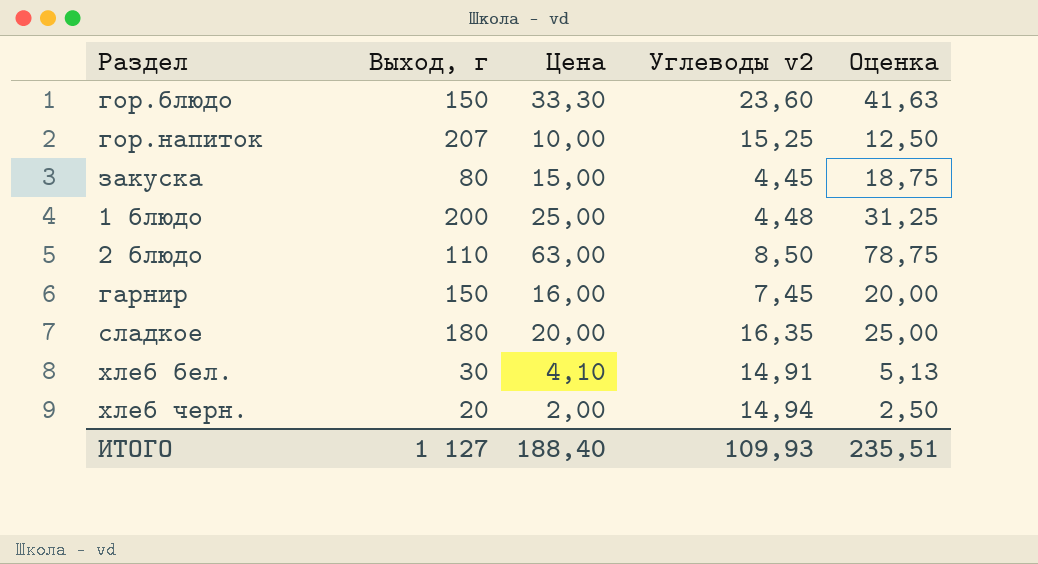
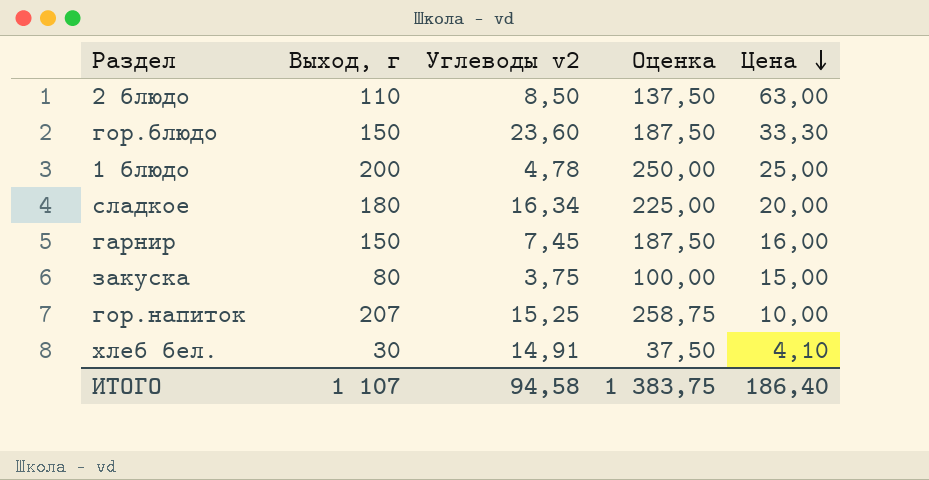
row order: none -> Цена descending
column Оценка | formula: [Цена] * 1,25 -> [Выход, г] * 1,25
column Цена | position: 3 -> 5
row хлеб черн.: 20 | 2,00 | 14,94 | 2,50 -> none
1 блюдо | Углеводы v2: 4,48 -> 4,78
сладкое | Углеводы v2: 16,35 -> 16,34
закуска | Углеводы v2: 4,45 -> 3,75
ИТОГО | Выход, г: 1 127 -> 1 107
ИТОГО | Углеводы v2: 109,93 -> 94,58
ИТОГО | Оценка: 235,51 -> 1 383,75
ИТОГО | Цена: 188,40 -> 186,40

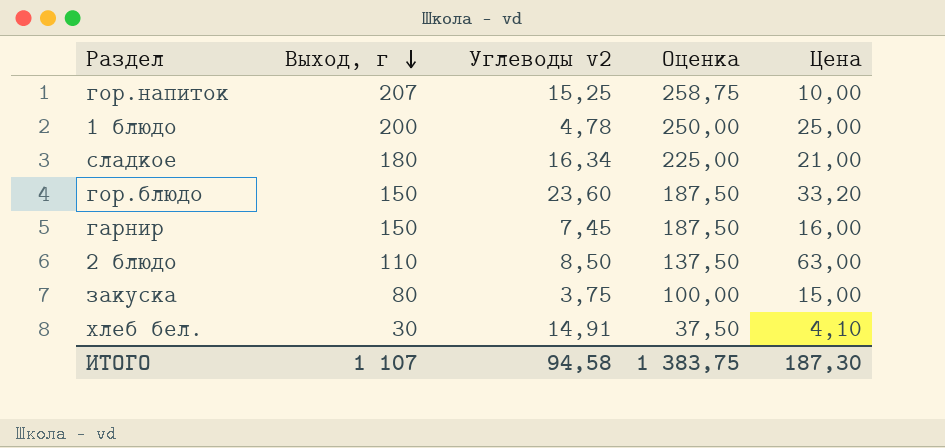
row order: Цена descending -> Выход, г descending
сладкое | Цена: 20,00 -> 21,00
гор.блюдо | Цена: 33,30 -> 33,20
ИТОГО | Цена: 186,40 -> 187,30

